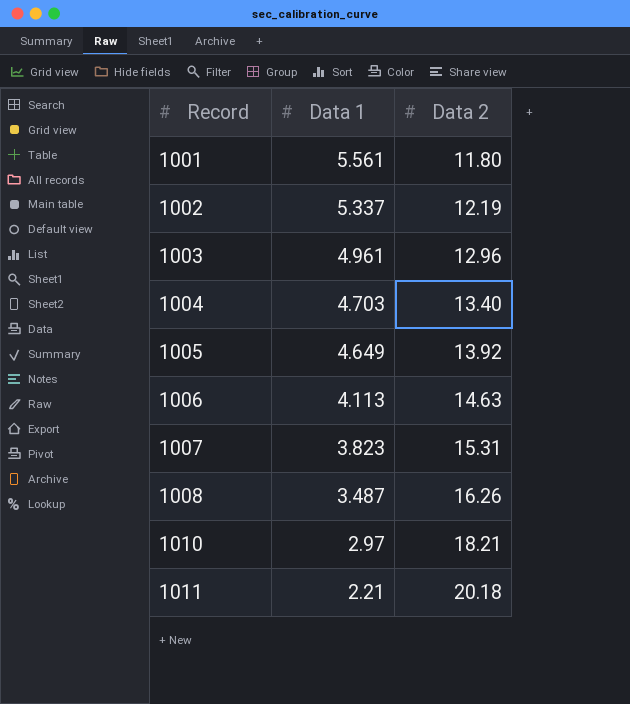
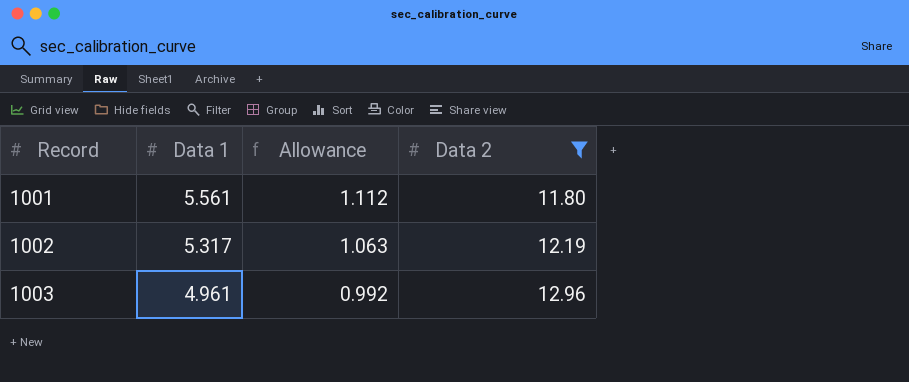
filter: none -> Data 2 <= 12.96
column Allowance | formula: none -> [Data 1] * 0.2
1002 | Data 1: 5.337 -> 5.317

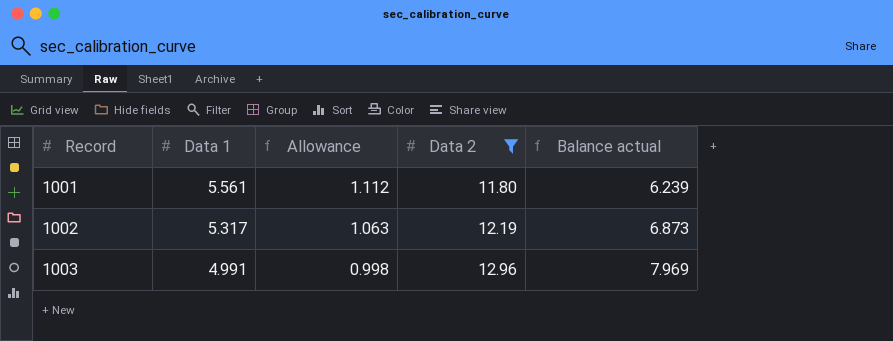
column Balance actual | formula: none -> [Data 2] - [Data 1]
1003 | Data 1: 4.961 -> 4.991
1003 | Allowance: 0.992 -> 0.998

